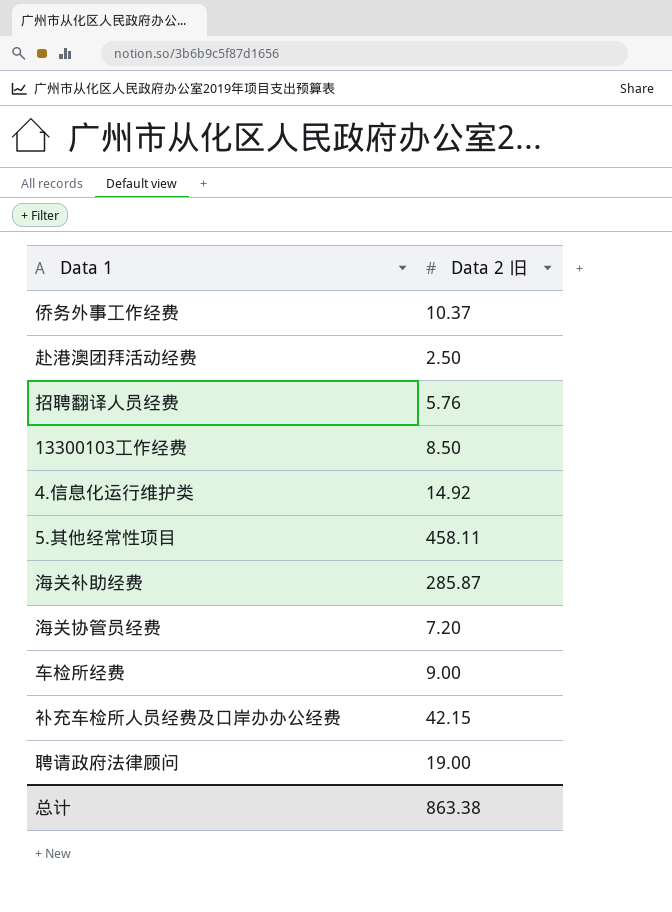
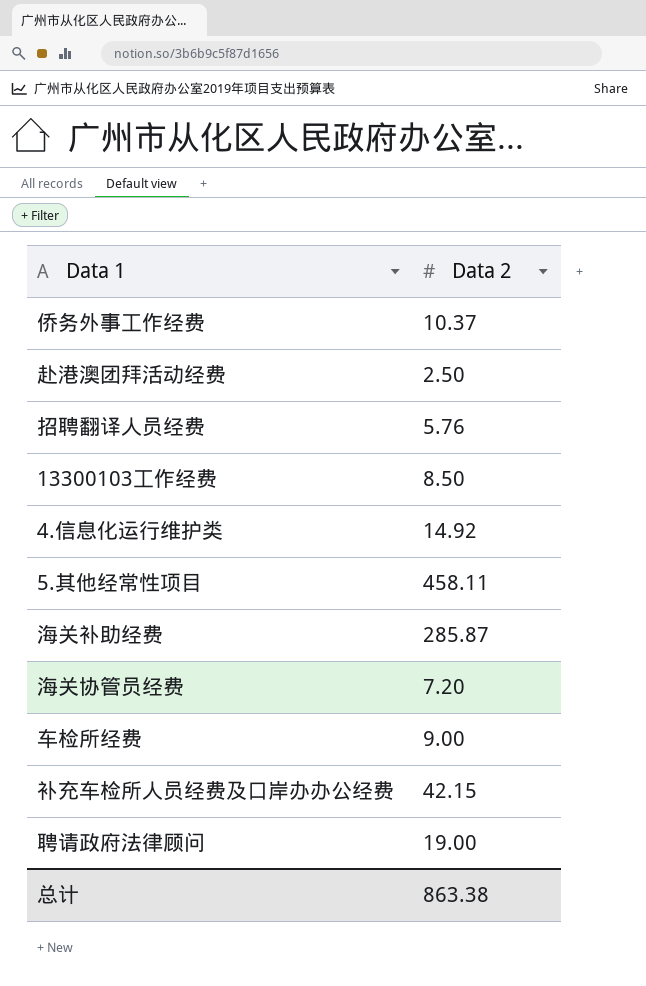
column name: Data 2 旧 -> Data 2

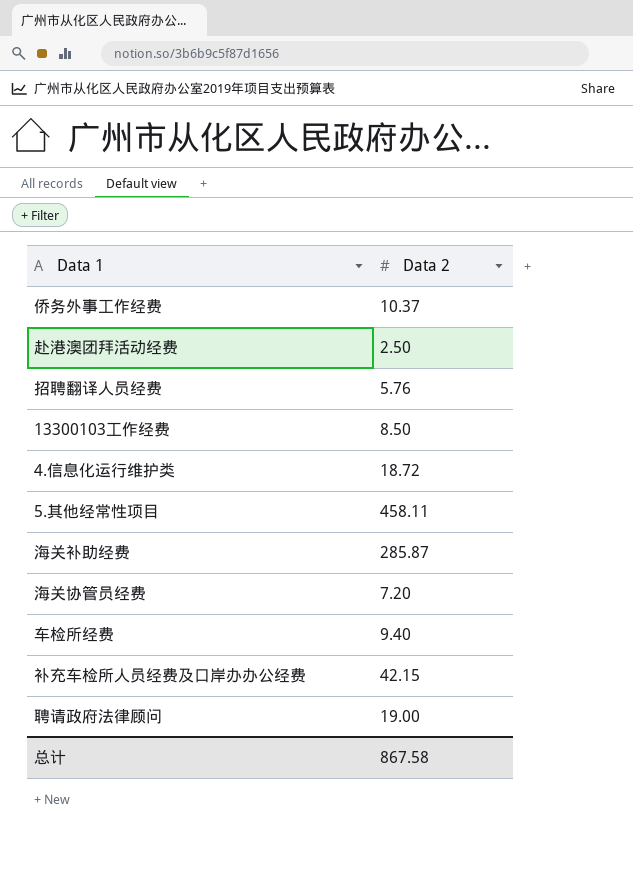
4.信息化运行维护类 | Data 2: 14.92 -> 18.72
车检所经费 | Data 2: 9.00 -> 9.40
总计 | Data 2: 863.38 -> 867.58

